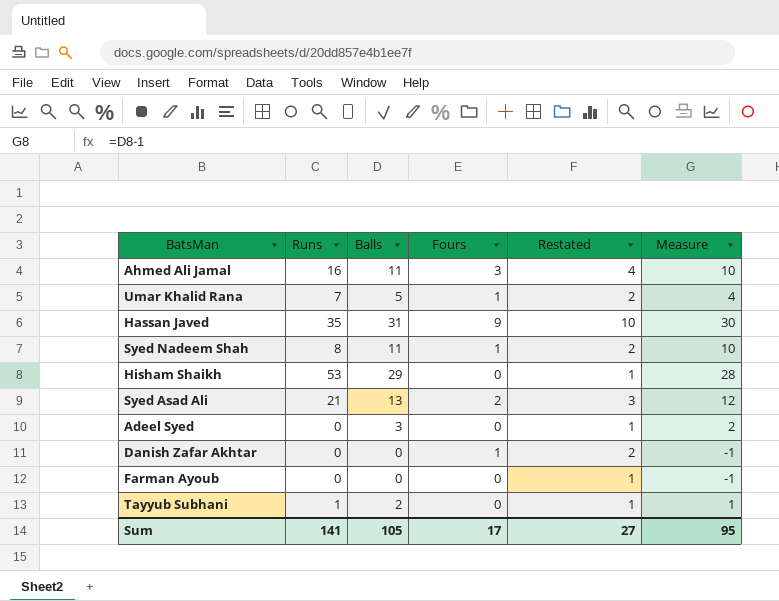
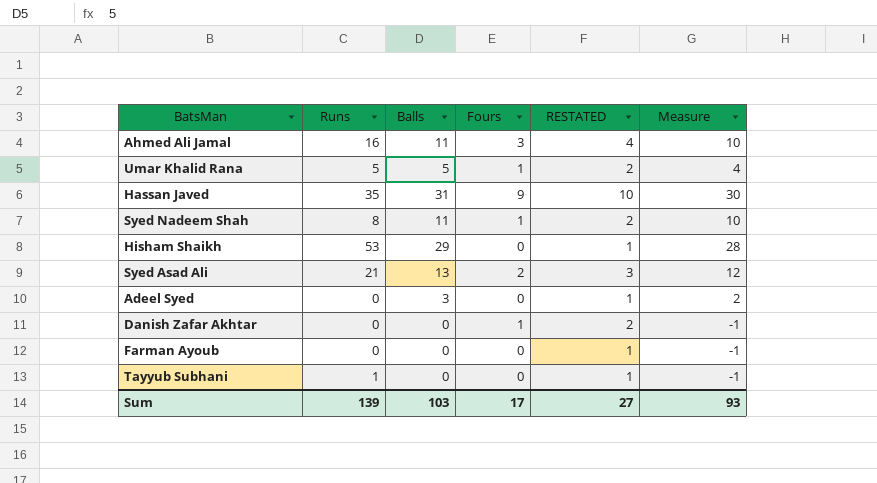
column name: Restated -> RESTATED
Umar Khalid Rana | Runs: 7 -> 5
Tayyub Subhani | Balls: 2 -> 0
Tayyub Subhani | Measure: 1 -> -1
Sum | Runs: 141 -> 139
Sum | Balls: 105 -> 103
Sum | Measure: 95 -> 93

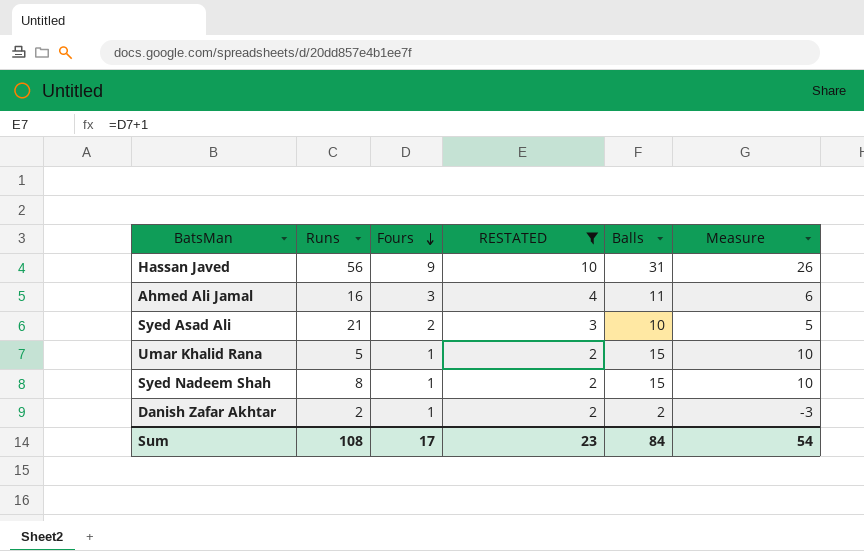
filter: none -> RESTATED != 1
row order: none -> Fours descending
column Balls | position: 3 -> 5
column Measure | formula: [Balls] - 1 -> [Balls] - 5
Hassan Javed | Runs: 35 -> 56
Syed Asad Ali | Balls: 13 -> 10
Umar Khalid Rana | Balls: 5 -> 15
Syed Nadeem Shah | Balls: 11 -> 15
Danish Zafar Akhtar | Runs: 0 -> 2
Danish Zafar Akhtar | Balls: 0 -> 2
Sum | Runs: 139 -> 108
Sum | RESTATED: 27 -> 23
Sum | Balls: 103 -> 84
Sum | Measure: 93 -> 54

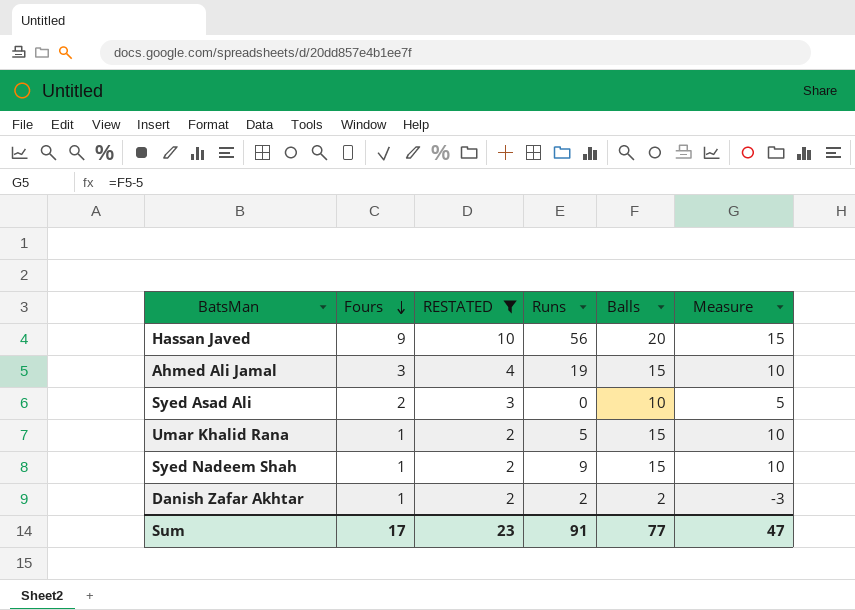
column Runs | position: 2 -> 4
Hassan Javed | Balls: 31 -> 20
Hassan Javed | Measure: 26 -> 15
Ahmed Ali Jamal | Runs: 16 -> 19
Ahmed Ali Jamal | Balls: 11 -> 15
Ahmed Ali Jamal | Measure: 6 -> 10
Syed Asad Ali | Runs: 21 -> 0
Syed Nadeem Shah | Runs: 8 -> 9
Sum | Runs: 108 -> 91
Sum | Balls: 84 -> 77
Sum | Measure: 54 -> 47

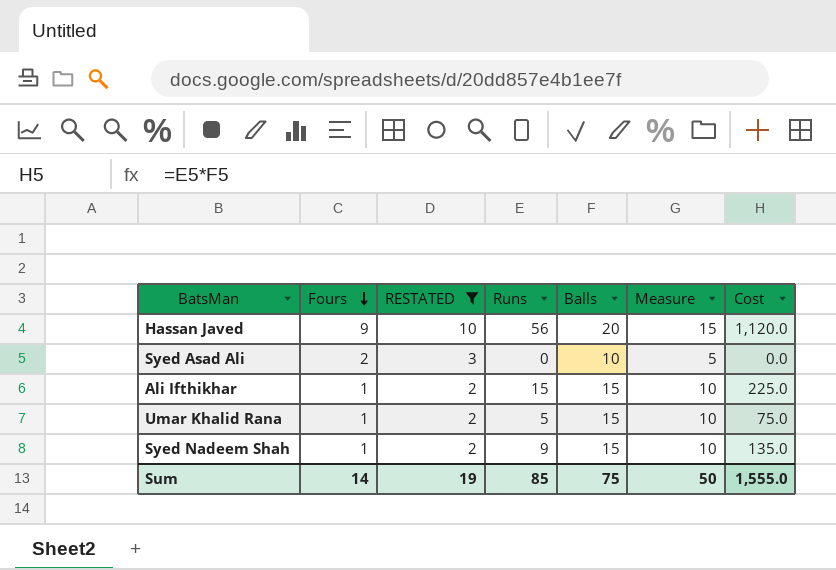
column Cost | formula: none -> [Runs] * [Balls]
row Ahmed Ali Jamal: 3 | 4 | 19 | 15 | 10 -> none
row Danish Zafar Akhtar: 1 | 2 | 2 | 2 | -3 -> none
row Ali Ifthikhar: none -> 1 | 2 | 15 | 15 | 10 | 225.0
Sum | Fours: 17 -> 14
Sum | RESTATED: 23 -> 19
Sum | Runs: 91 -> 85
Sum | Balls: 77 -> 75
Sum | Measure: 47 -> 50

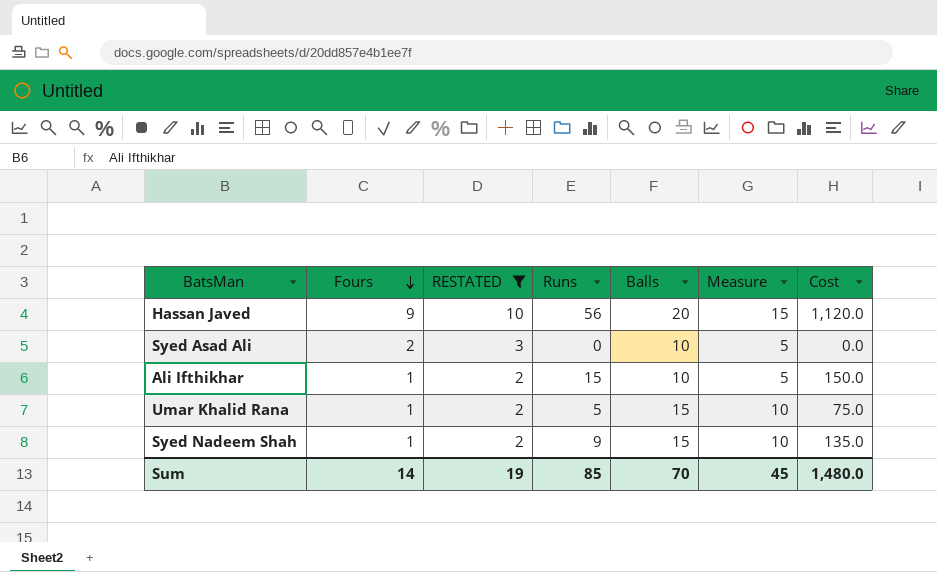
Ali Ifthikhar | Balls: 15 -> 10
Ali Ifthikhar | Measure: 10 -> 5
Ali Ifthikhar | Cost: 225.0 -> 150.0
Sum | Balls: 75 -> 70
Sum | Measure: 50 -> 45
Sum | Cost: 1,555.0 -> 1,480.0

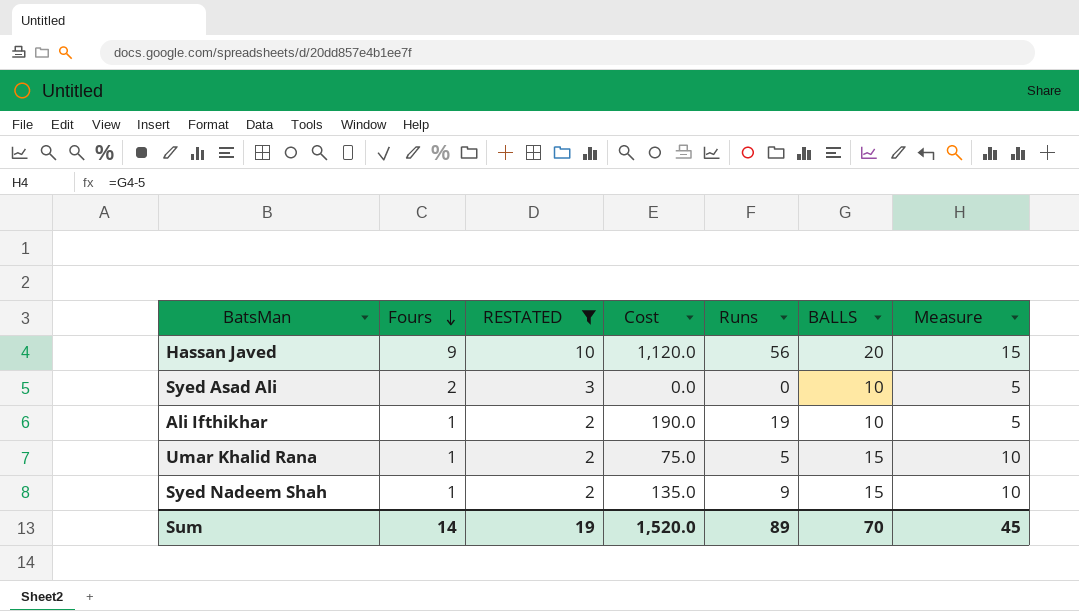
column Cost | position: 7 -> 4
column name: Balls -> BALLS
Ali Ifthikhar | Cost: 150.0 -> 190.0
Ali Ifthikhar | Runs: 15 -> 19
Sum | Cost: 1,480.0 -> 1,520.0
Sum | Runs: 85 -> 89

